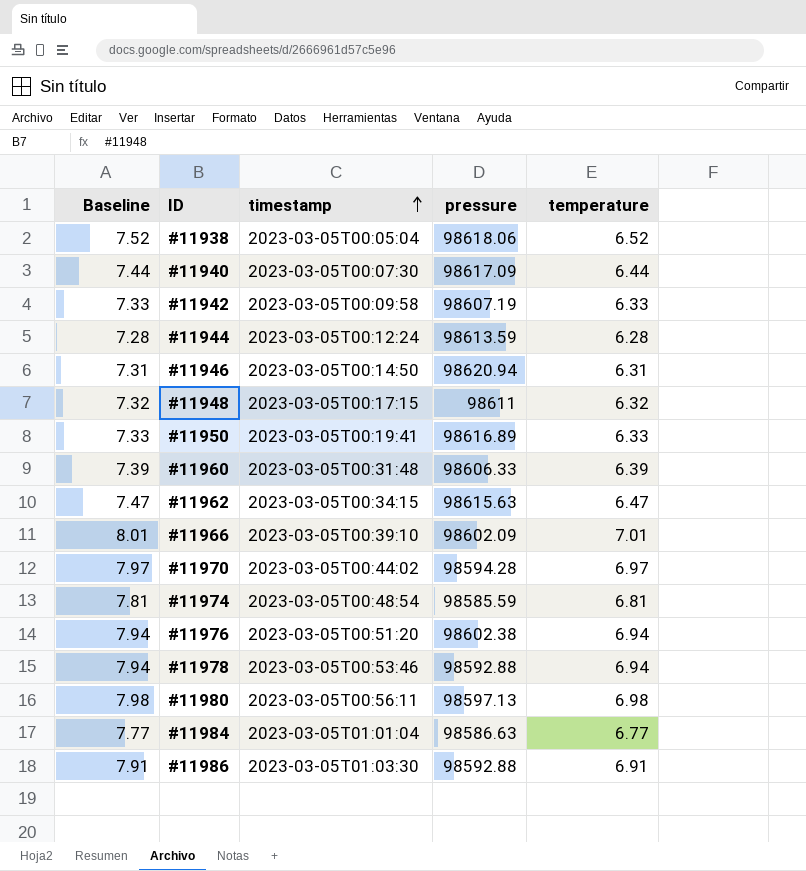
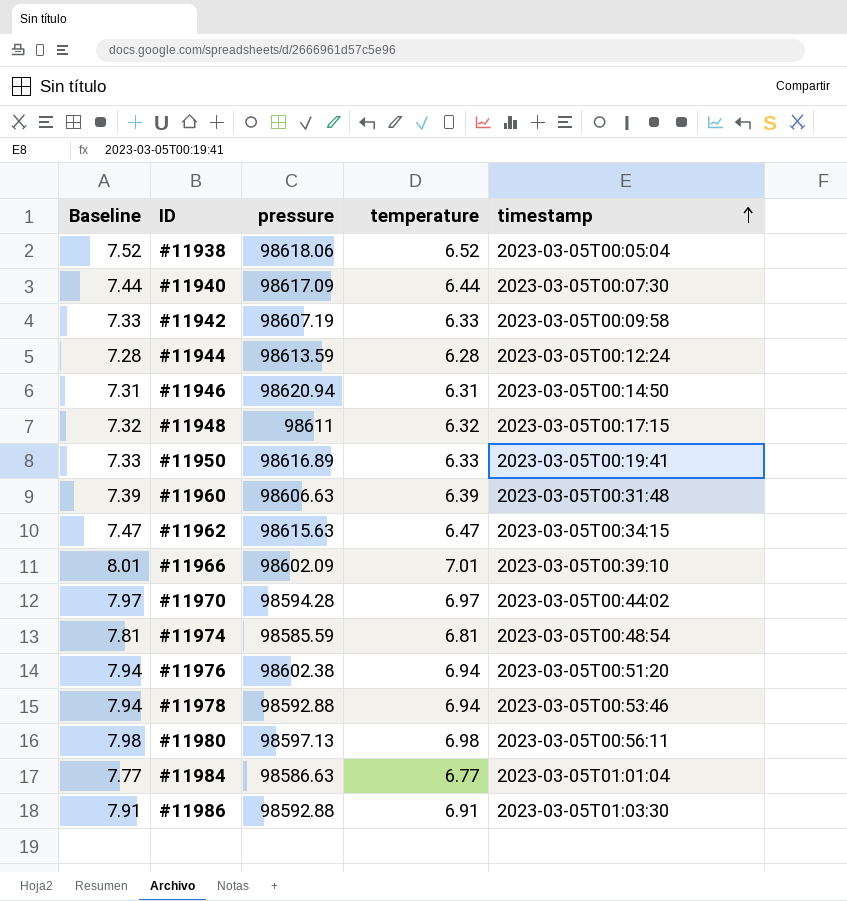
column timestamp | position: 3 -> 5
#11960 | pressure: 98606.33 -> 98606.63

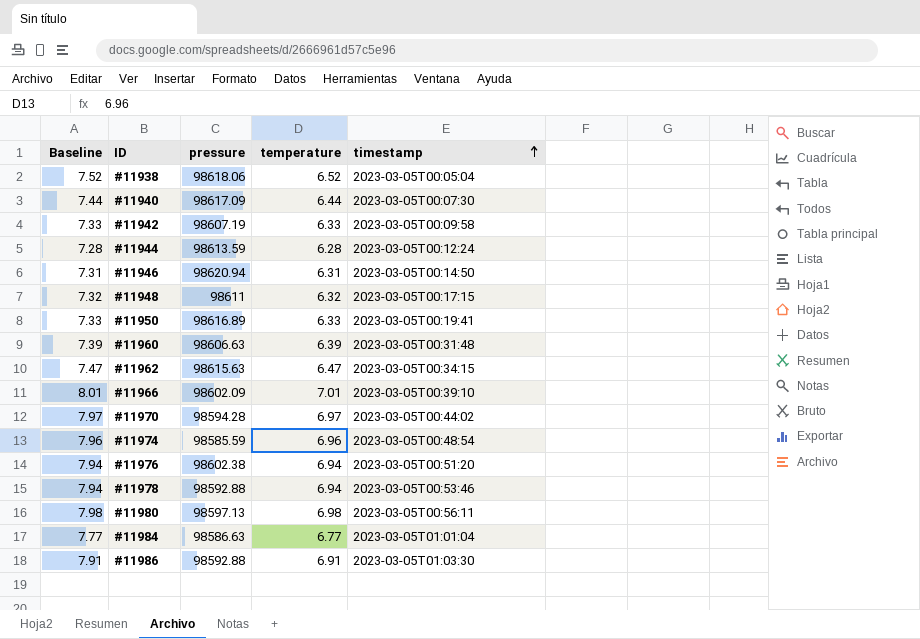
#11974 | Baseline: 7.81 -> 7.96
#11974 | temperature: 6.81 -> 6.96

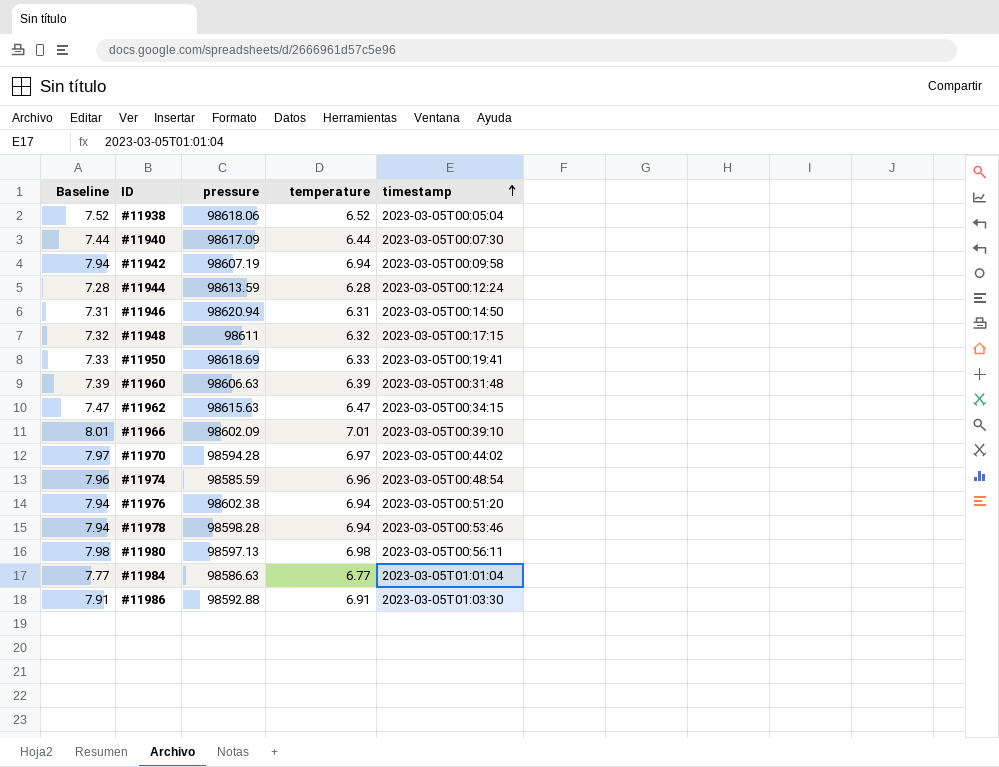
#11942 | Baseline: 7.33 -> 7.94
#11942 | temperature: 6.33 -> 6.94
#11950 | pressure: 98616.89 -> 98618.69
#11978 | pressure: 98592.88 -> 98598.28

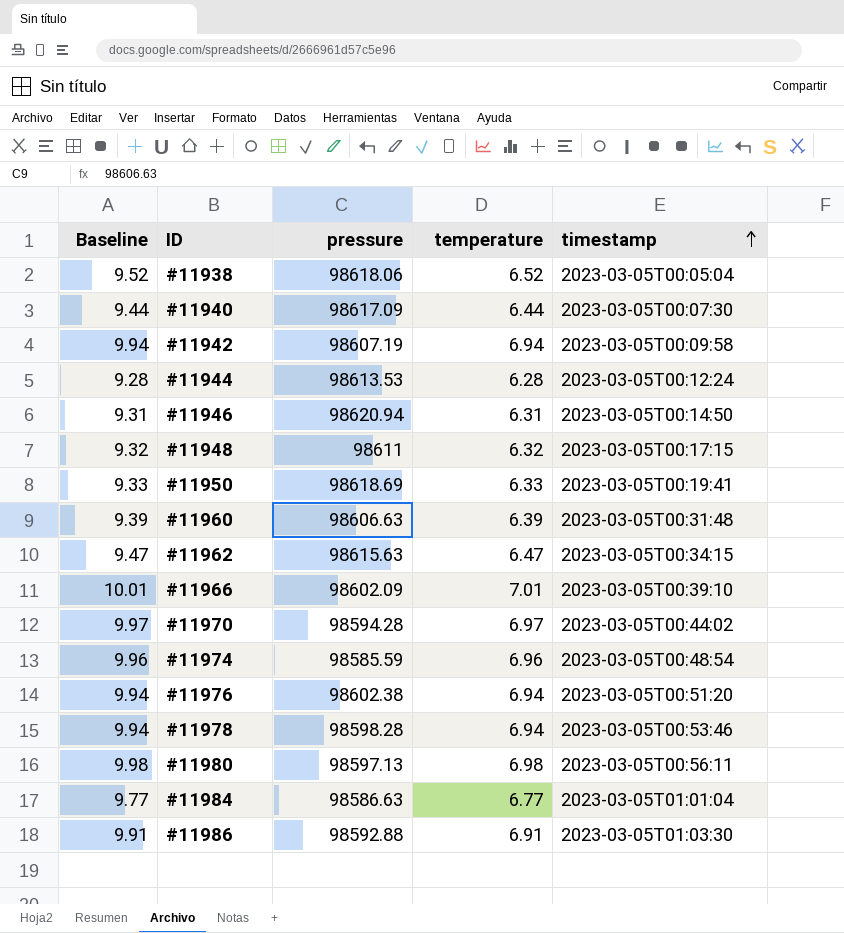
column Baseline | formula: [temperature] + 1 -> [temperature] + 3
#11944 | pressure: 98613.59 -> 98613.53

